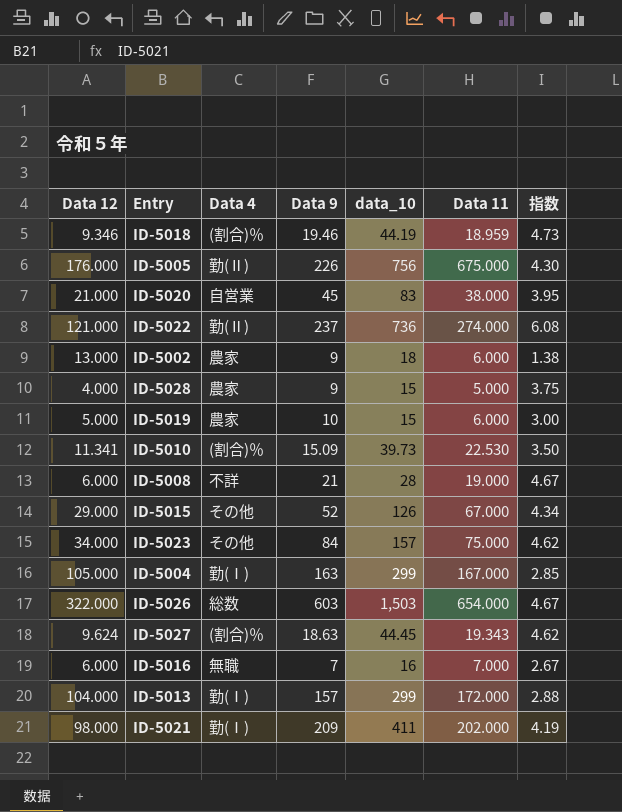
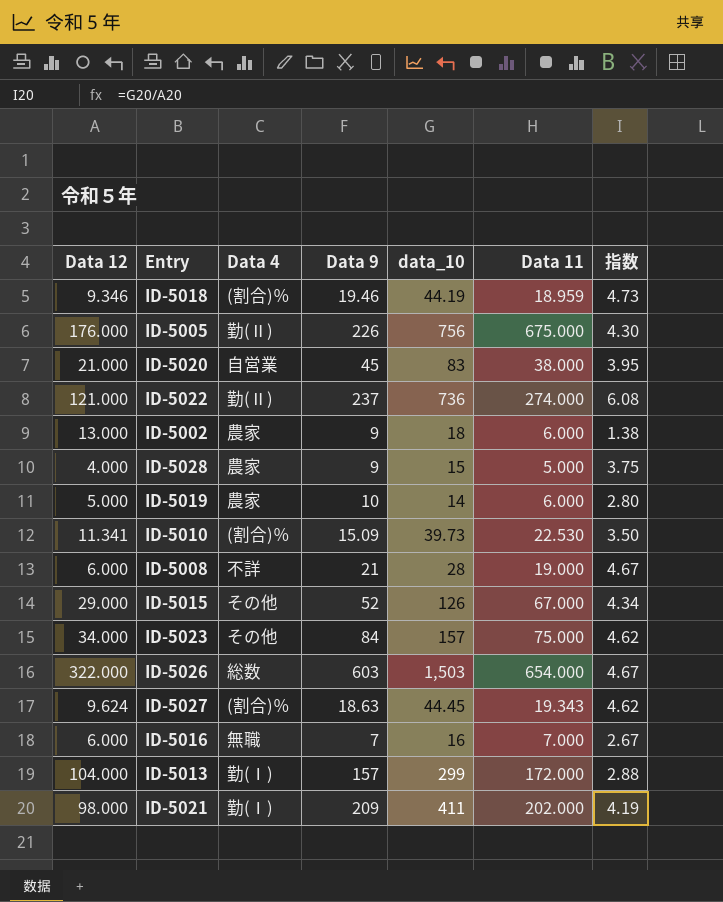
row ID-5004: 105.000 | 勤(Ⅰ) | 163 | 299 | 167.000 | 2.85 -> none
ID-5019 | data_10: 15 -> 14
ID-5019 | 指数: 3.00 -> 2.80

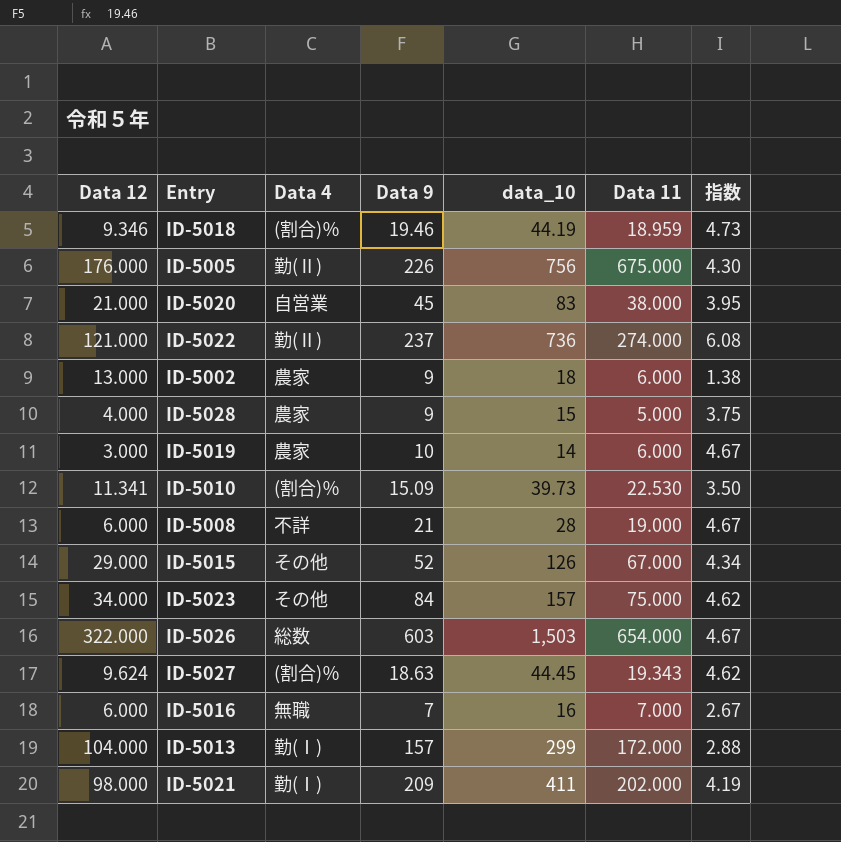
ID-5019 | Data 12: 5.000 -> 3.000
ID-5019 | 指数: 2.80 -> 4.67

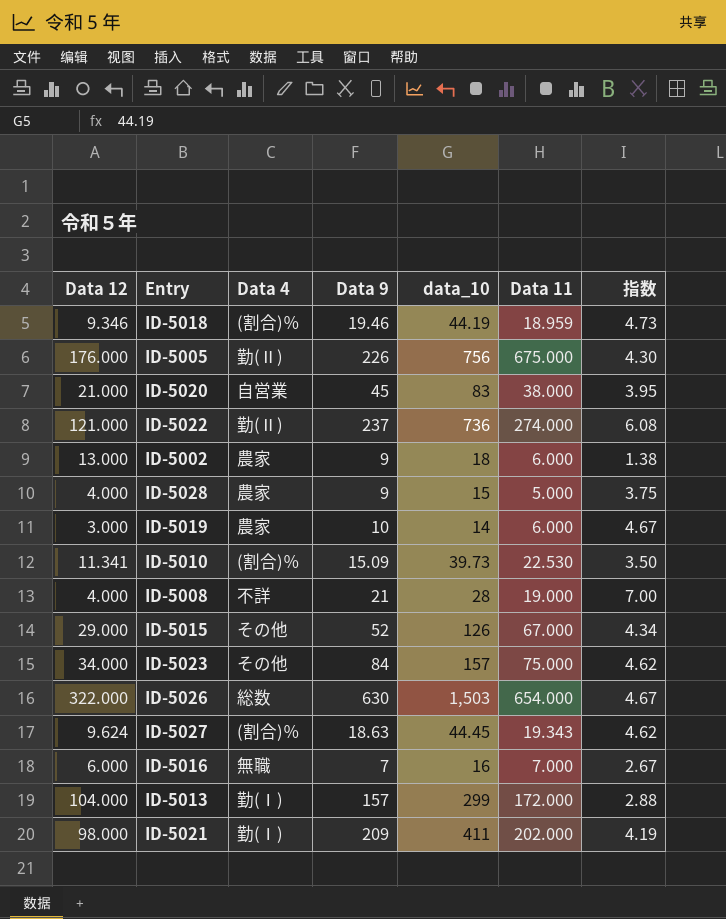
ID-5008 | Data 12: 6.000 -> 4.000
ID-5008 | 指数: 4.67 -> 7.00
ID-5026 | Data 9: 603 -> 630

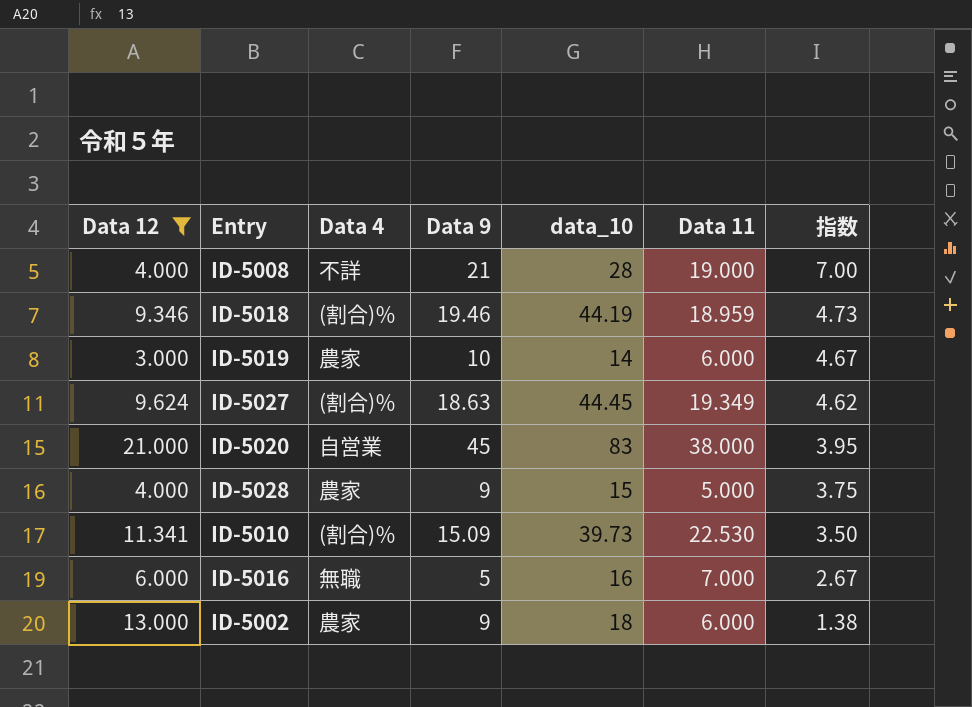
filter: none -> Data 12 <= 21.000
row order: none -> 指数 descending
ID-5027 | Data 11: 19.343 -> 19.349
ID-5016 | Data 9: 7 -> 5

